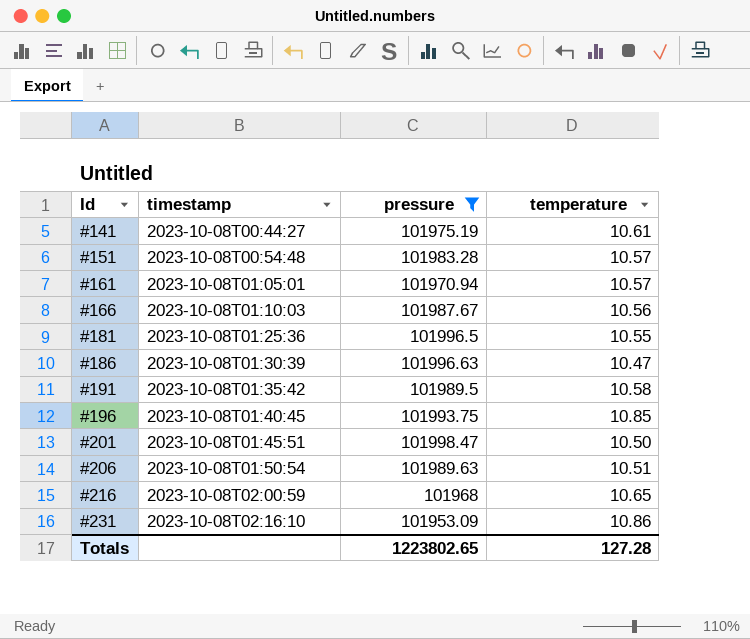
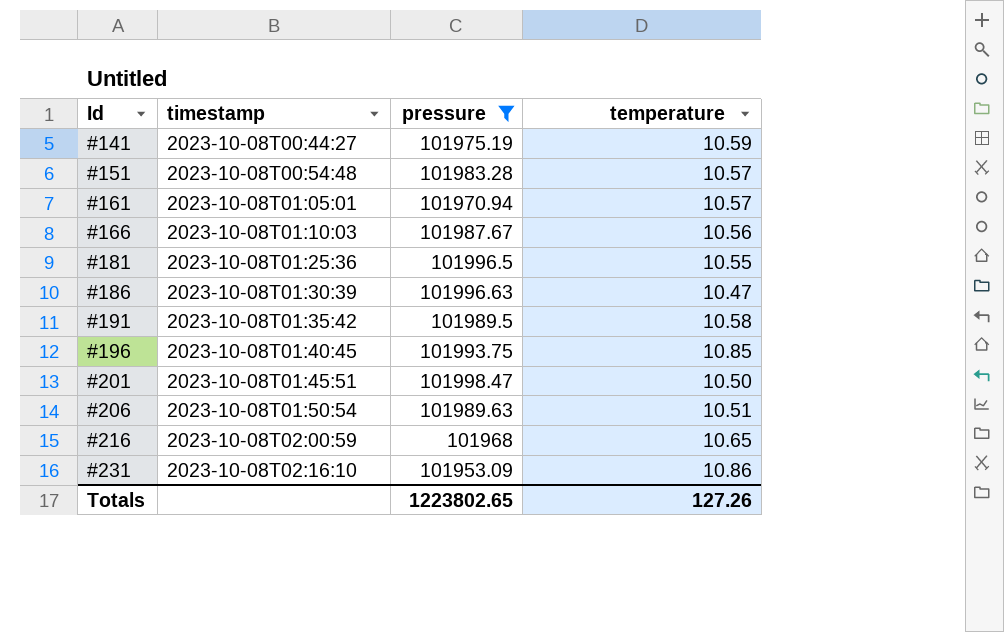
#141 | temperature: 10.61 -> 10.59
Totals | temperature: 127.28 -> 127.26

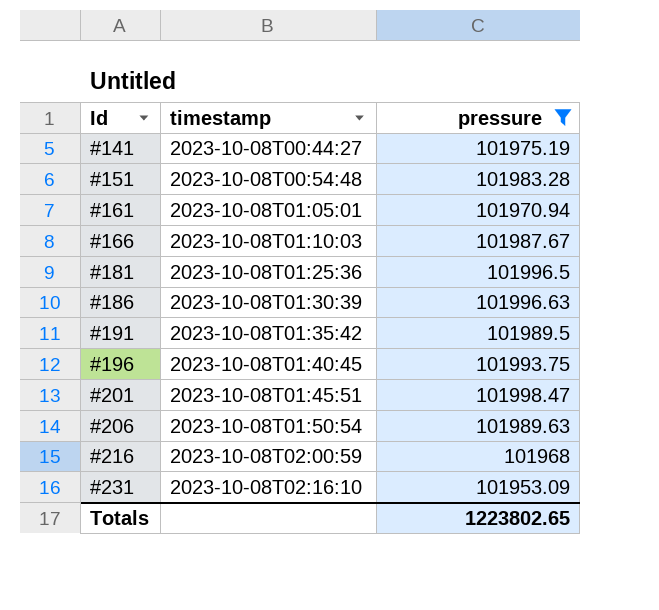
column temperature | position: 4 -> none

